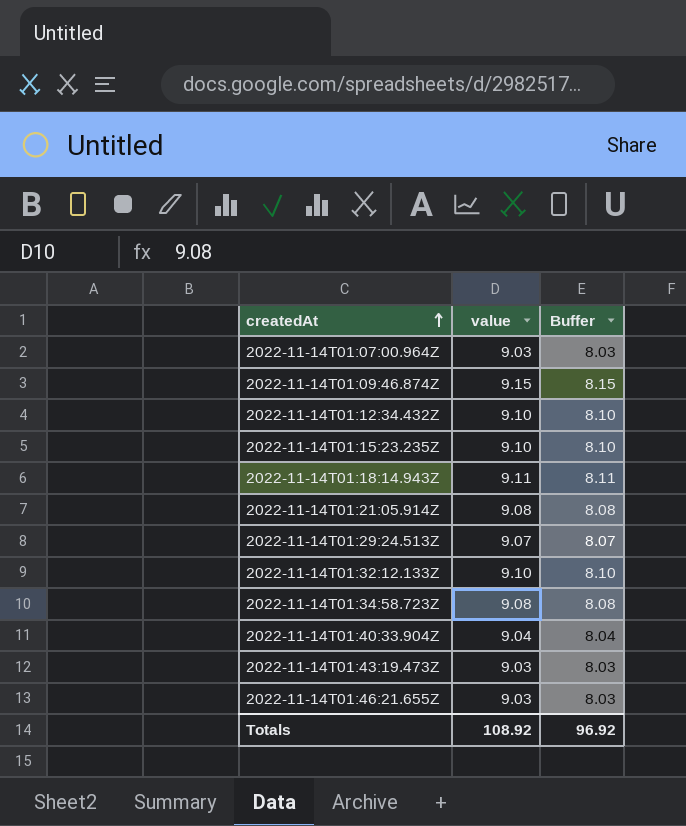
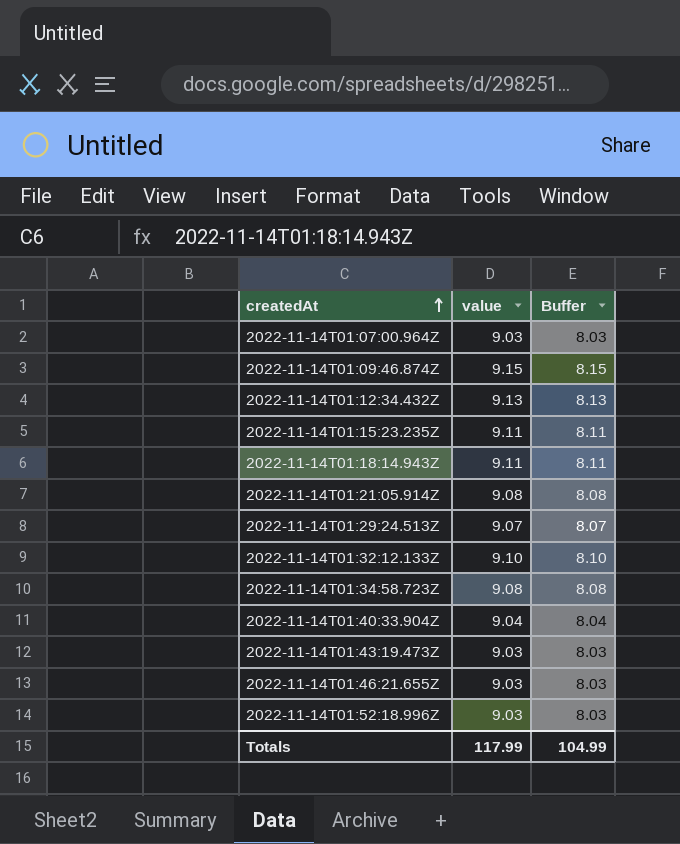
2022-11-14T01:12:34.432Z | value: 9.10 -> 9.13
2022-11-14T01:12:34.432Z | Buffer: 8.10 -> 8.13
2022-11-14T01:15:23.235Z | value: 9.10 -> 9.11
2022-11-14T01:15:23.235Z | Buffer: 8.10 -> 8.11
row 2022-11-14T01:52:18.996Z: none -> 9.03 | 8.03
Totals | value: 108.92 -> 117.99
Totals | Buffer: 96.92 -> 104.99

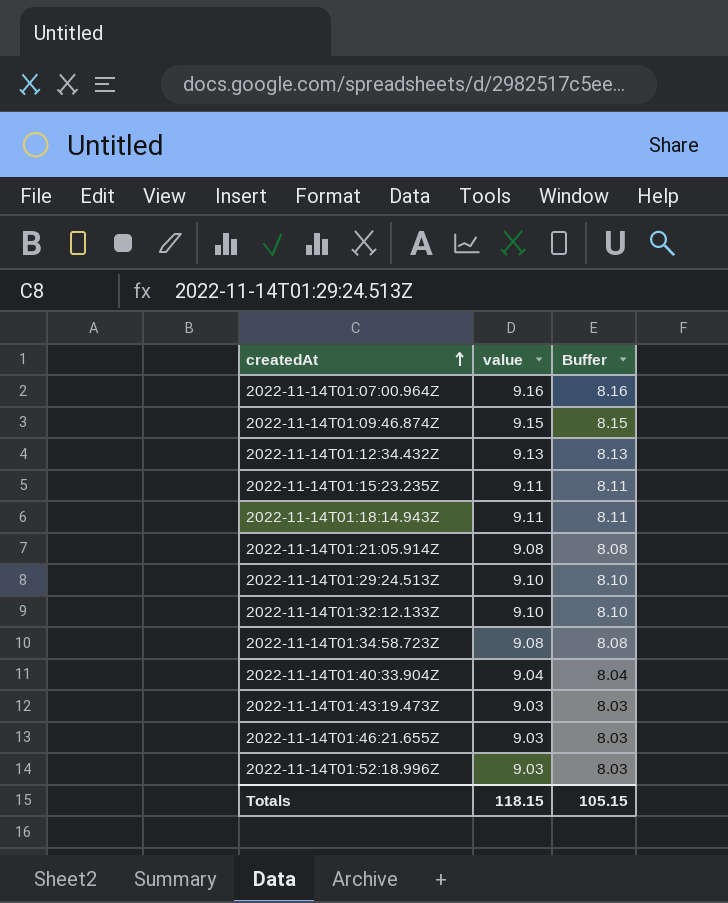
2022-11-14T01:07:00.964Z | value: 9.03 -> 9.16
2022-11-14T01:07:00.964Z | Buffer: 8.03 -> 8.16
2022-11-14T01:29:24.513Z | value: 9.07 -> 9.10
2022-11-14T01:29:24.513Z | Buffer: 8.07 -> 8.10
Totals | value: 117.99 -> 118.15
Totals | Buffer: 104.99 -> 105.15

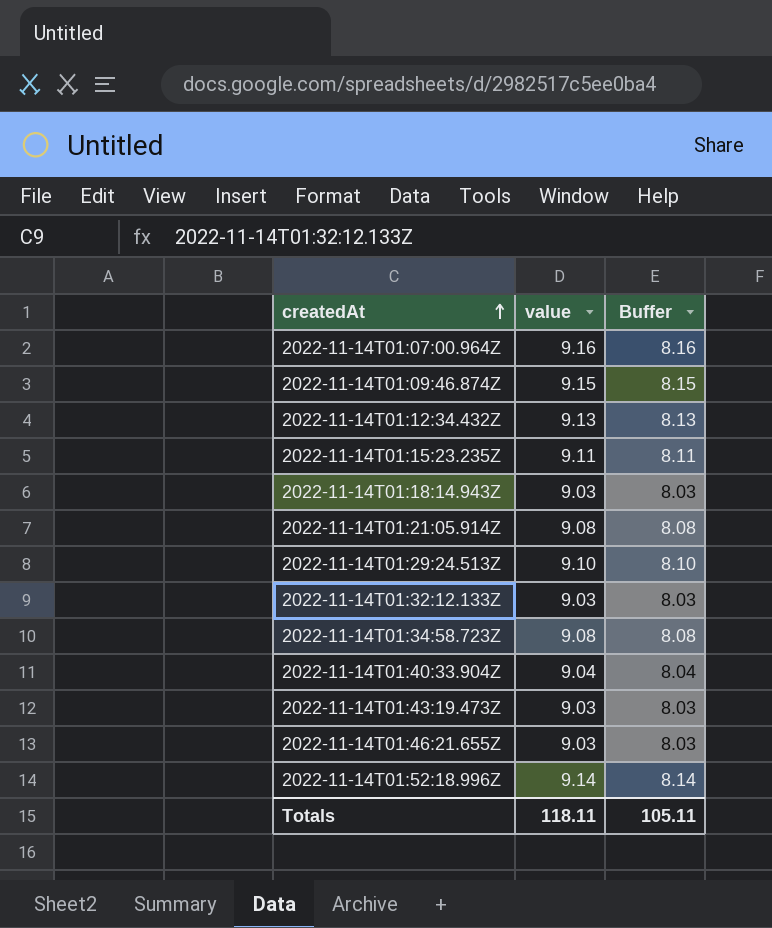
2022-11-14T01:18:14.943Z | value: 9.11 -> 9.03
2022-11-14T01:18:14.943Z | Buffer: 8.11 -> 8.03
2022-11-14T01:32:12.133Z | value: 9.10 -> 9.03
2022-11-14T01:32:12.133Z | Buffer: 8.10 -> 8.03
2022-11-14T01:52:18.996Z | value: 9.03 -> 9.14
2022-11-14T01:52:18.996Z | Buffer: 8.03 -> 8.14
Totals | value: 118.15 -> 118.11
Totals | Buffer: 105.15 -> 105.11

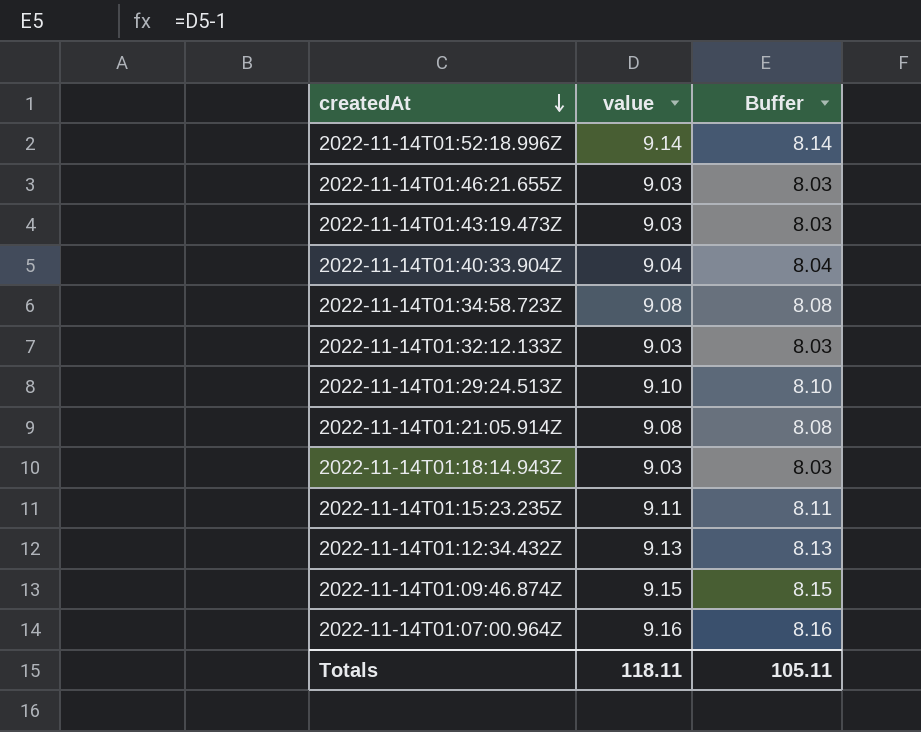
row order: createdAt ascending -> createdAt descending

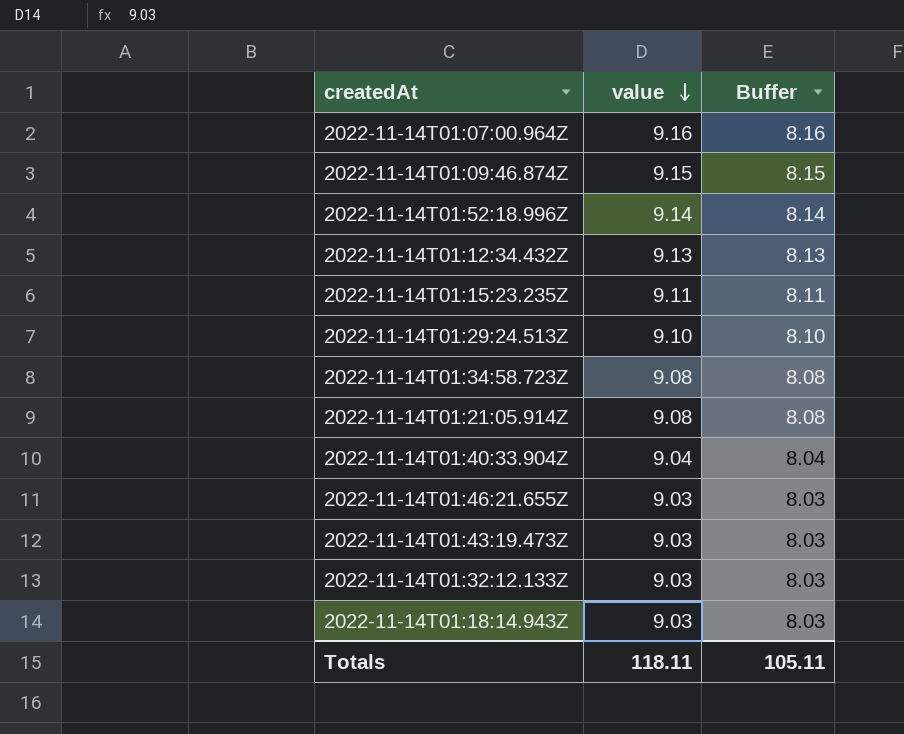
row order: createdAt descending -> value descending

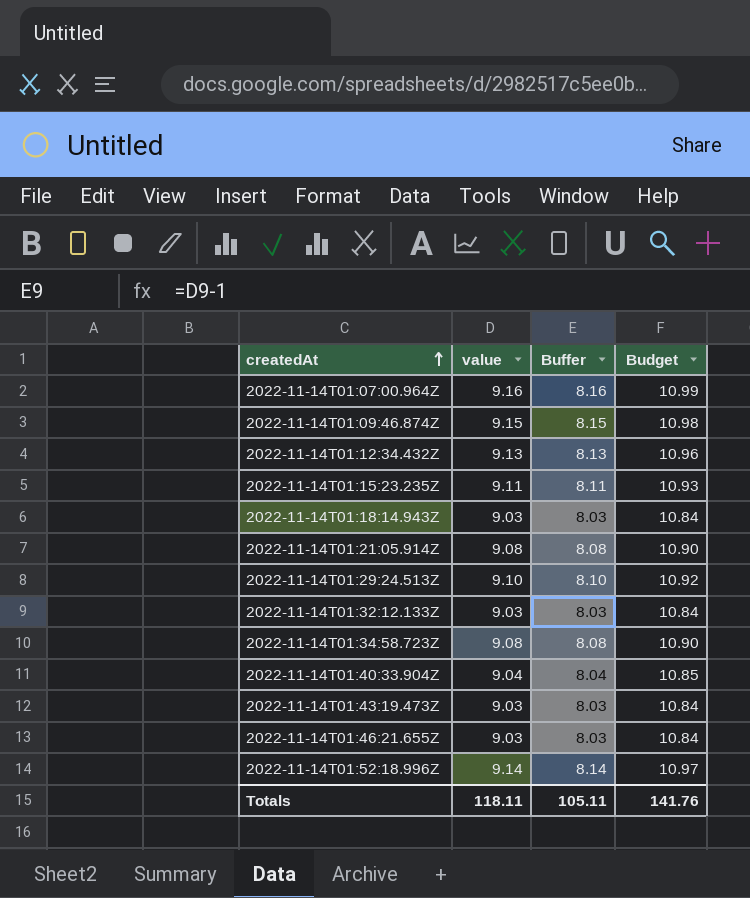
row order: value descending -> createdAt ascending
column Budget | formula: none -> [value] * 1.2

